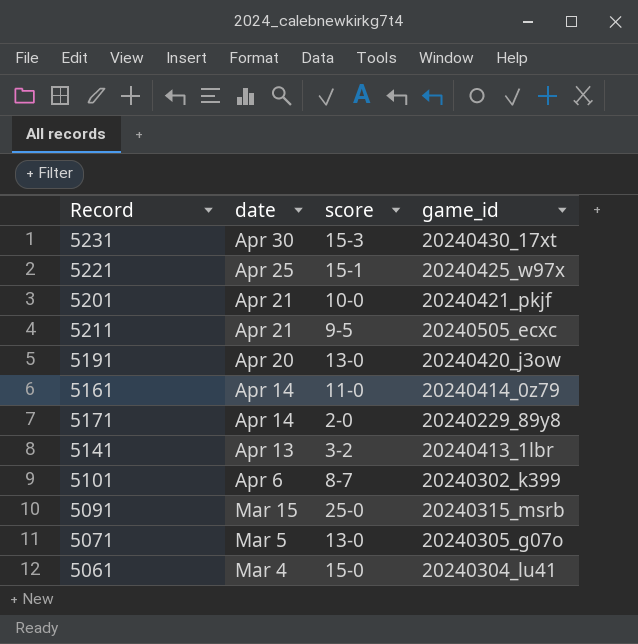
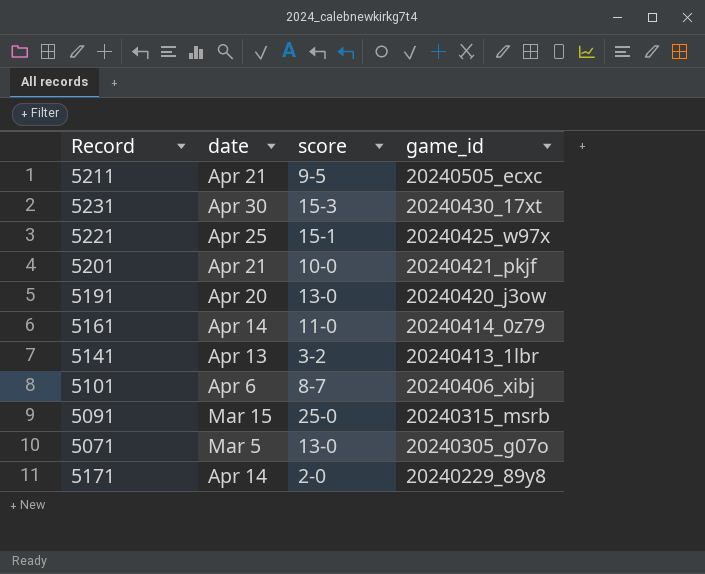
row order: date descending -> game_id descending
row 5061: Mar 4 | 15-0 | 20240304_lu41 -> none
5101 | game_id: 20240302_k399 -> 20240406_xibj

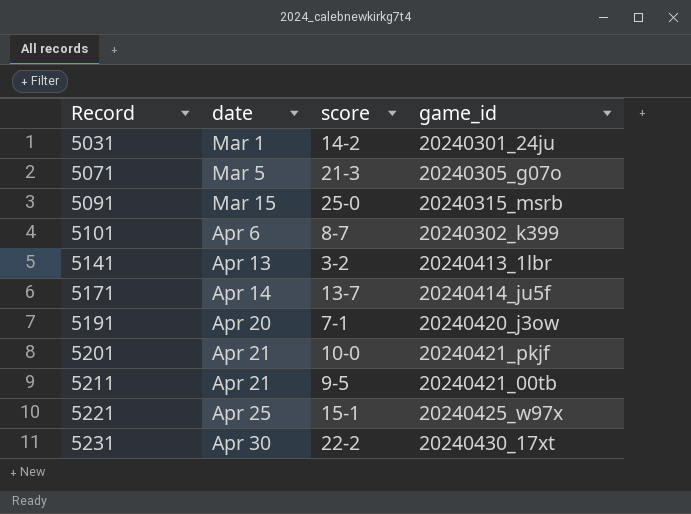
row order: game_id descending -> Record ascending
row 5161: Apr 14 | 11-0 | 20240414_0z79 -> none
row 5031: none -> Mar 1 | 14-2 | 20240301_24ju
5071 | score: 13-0 -> 21-3
5101 | game_id: 20240406_xibj -> 20240302_k399
5171 | score: 2-0 -> 13-7
5171 | game_id: 20240229_89y8 -> 20240414_ju5f
5191 | score: 13-0 -> 7-1
5211 | game_id: 20240505_ecxc -> 20240421_00tb
5231 | score: 15-3 -> 22-2

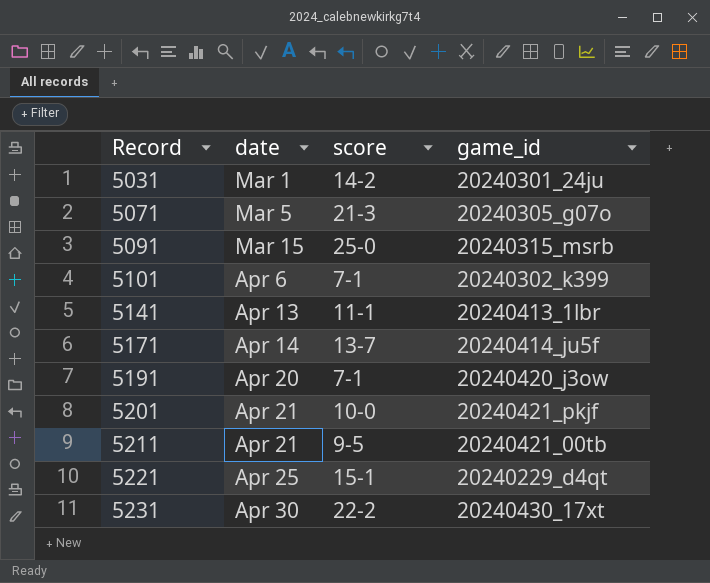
5101 | score: 8-7 -> 7-1
5141 | score: 3-2 -> 11-1
5221 | game_id: 20240425_w97x -> 20240229_d4qt

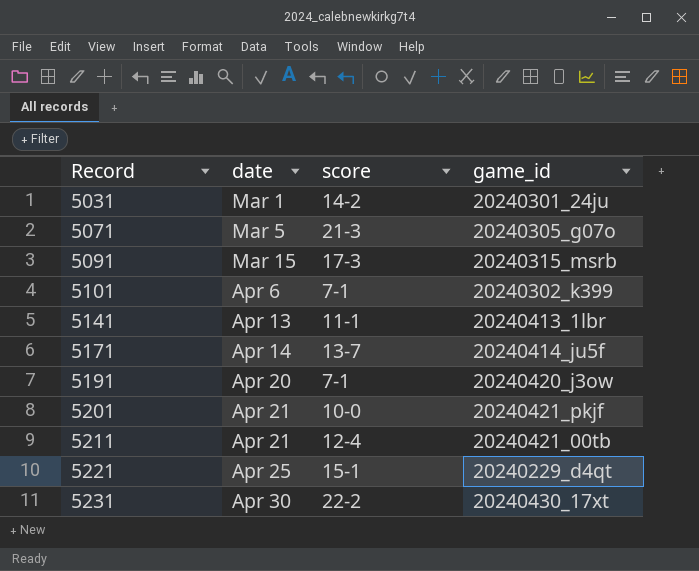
5091 | score: 25-0 -> 17-3
5211 | score: 9-5 -> 12-4

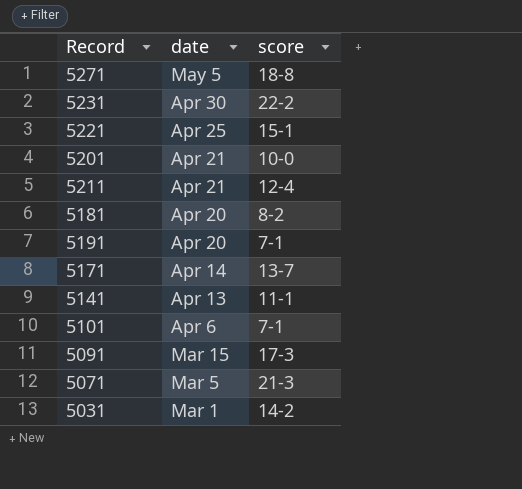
row order: Record ascending -> date descending
column game_id | position: 4 -> none
row 5271: none -> May 5 | 18-8
row 5181: none -> Apr 20 | 8-2

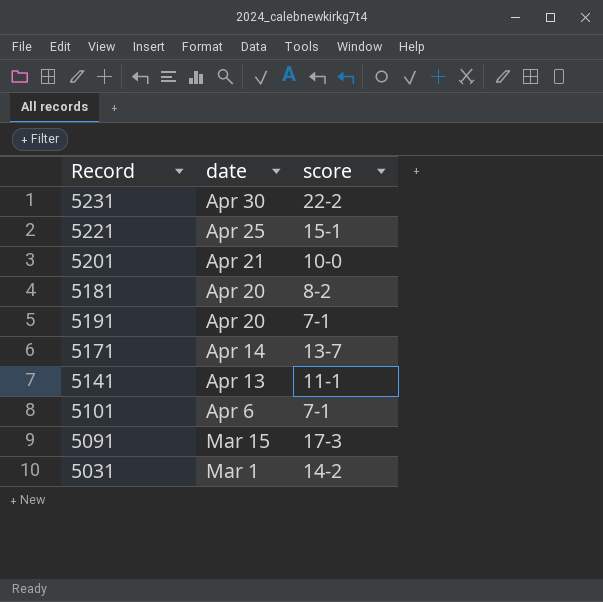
row 5271: May 5 | 18-8 -> none
row 5211: Apr 21 | 12-4 -> none
row 5071: Mar 5 | 21-3 -> none

